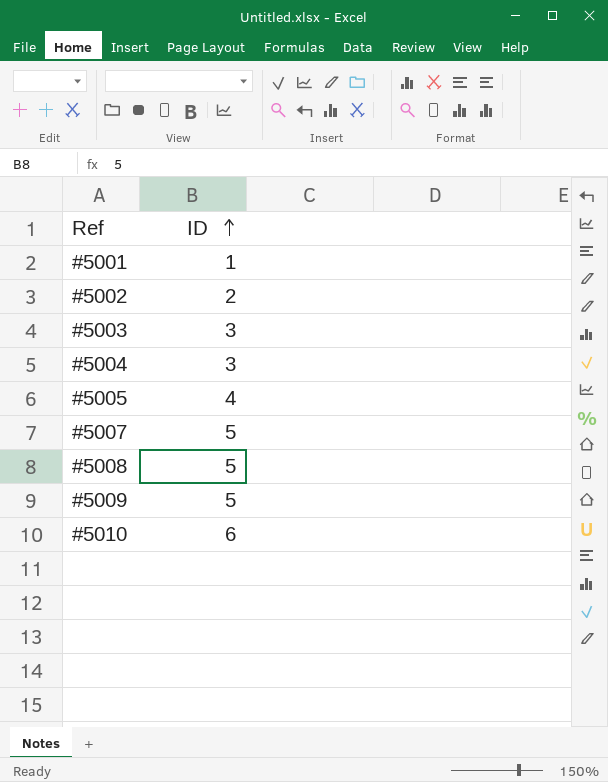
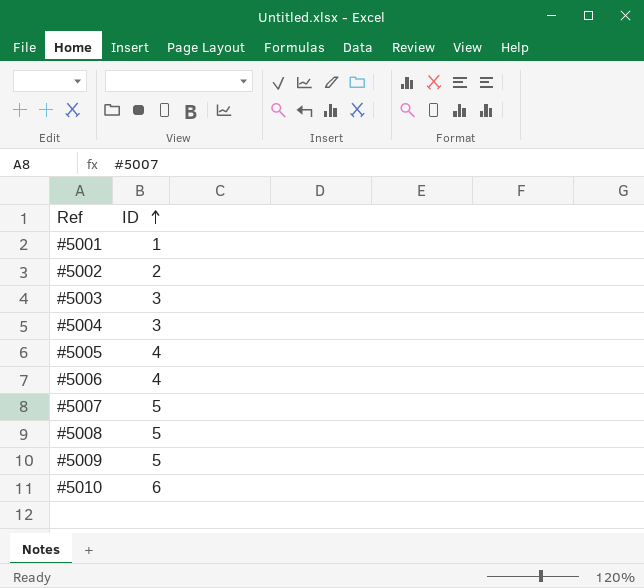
row #5006: none -> 4

